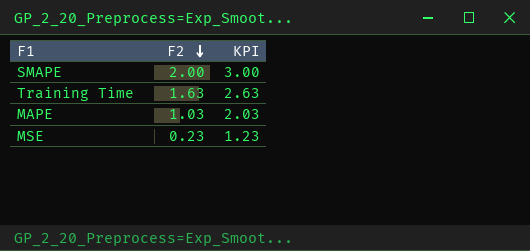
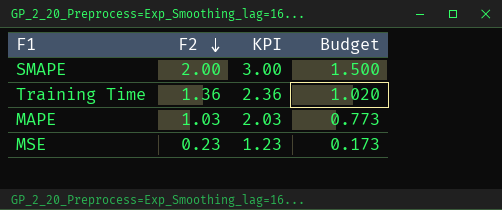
column Budget | formula: none -> [F2] * 0.75
Training Time | F2: 1.63 -> 1.36
Training Time | KPI: 2.63 -> 2.36

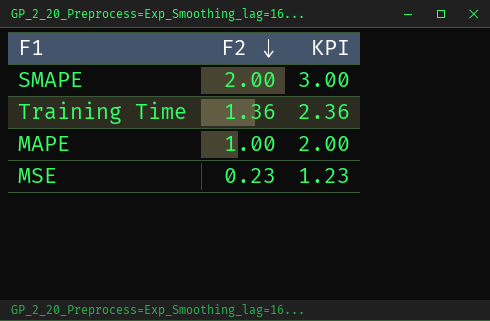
column Budget | formula: [F2] * 0.75 -> none
MAPE | F2: 1.03 -> 1.00
MAPE | KPI: 2.03 -> 2.00

